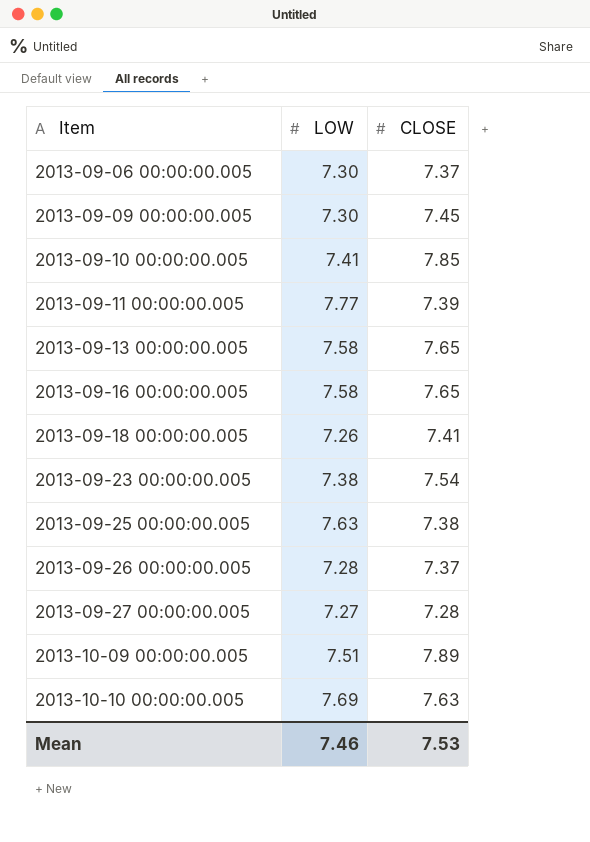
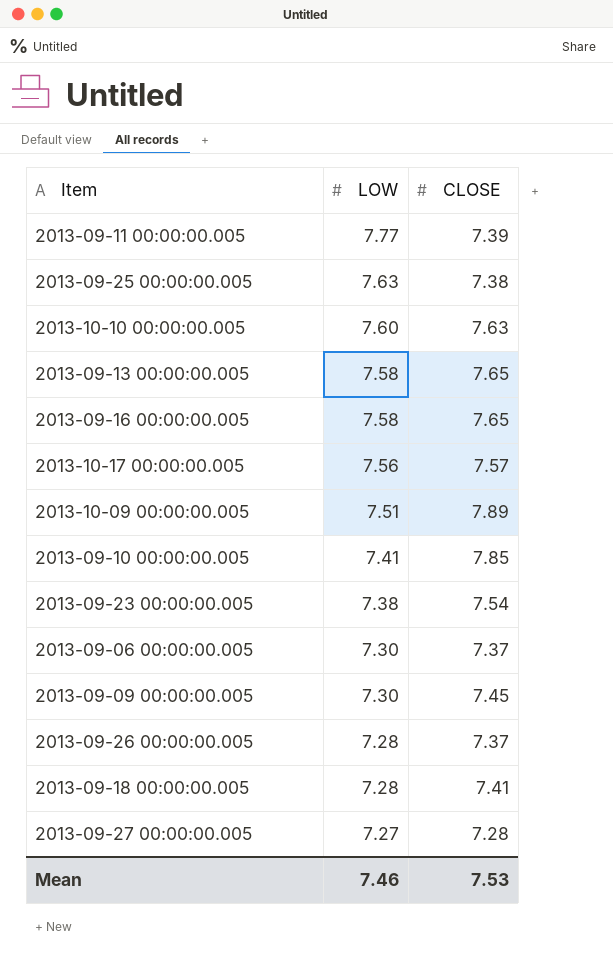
row order: Item ascending -> LOW descending
2013-10-10 00:00:00.005 | LOW: 7.69 -> 7.60
row 2013-10-17 00:00:00.005: none -> 7.56 | 7.57
2013-09-18 00:00:00.005 | LOW: 7.26 -> 7.28

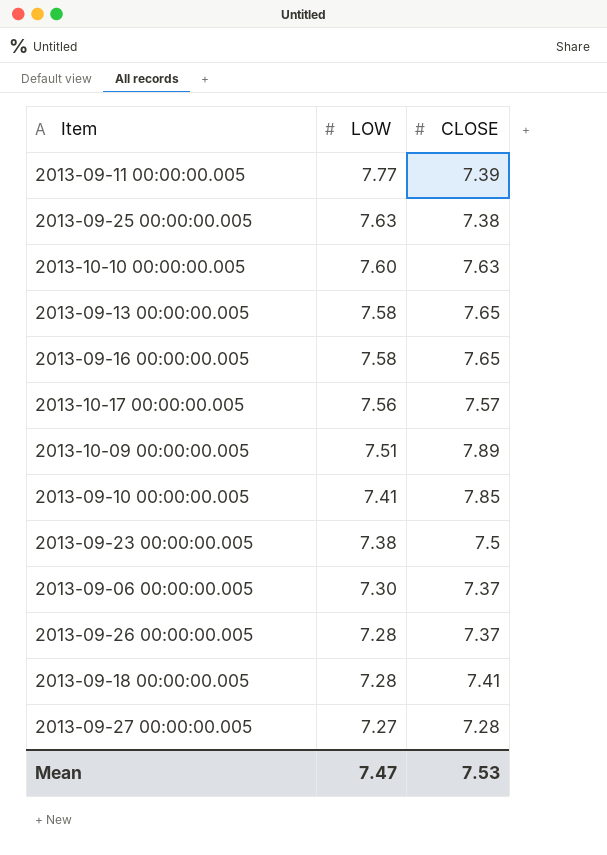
row 2013-09-09 00:00:00.005: 7.30 | 7.45 -> none
2013-09-23 00:00:00.005 | CLOSE: 7.54 -> 7.5
Mean | LOW: 7.46 -> 7.47

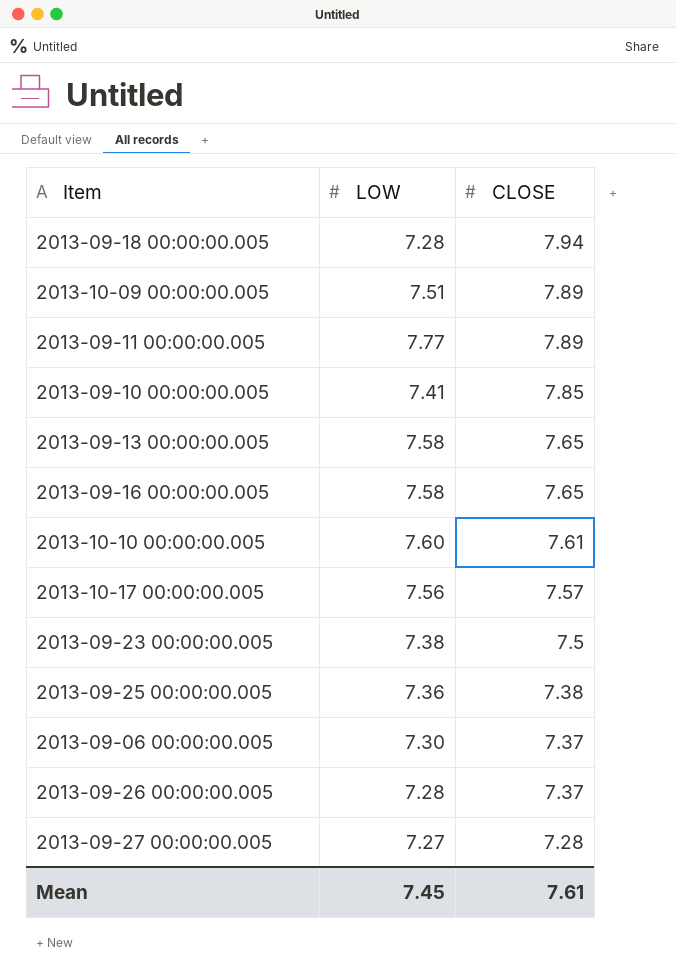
row order: LOW descending -> CLOSE descending
2013-09-18 00:00:00.005 | CLOSE: 7.41 -> 7.94
2013-09-11 00:00:00.005 | CLOSE: 7.39 -> 7.89
2013-10-10 00:00:00.005 | CLOSE: 7.63 -> 7.61
2013-09-25 00:00:00.005 | LOW: 7.63 -> 7.36
Mean | LOW: 7.47 -> 7.45
Mean | CLOSE: 7.53 -> 7.61

